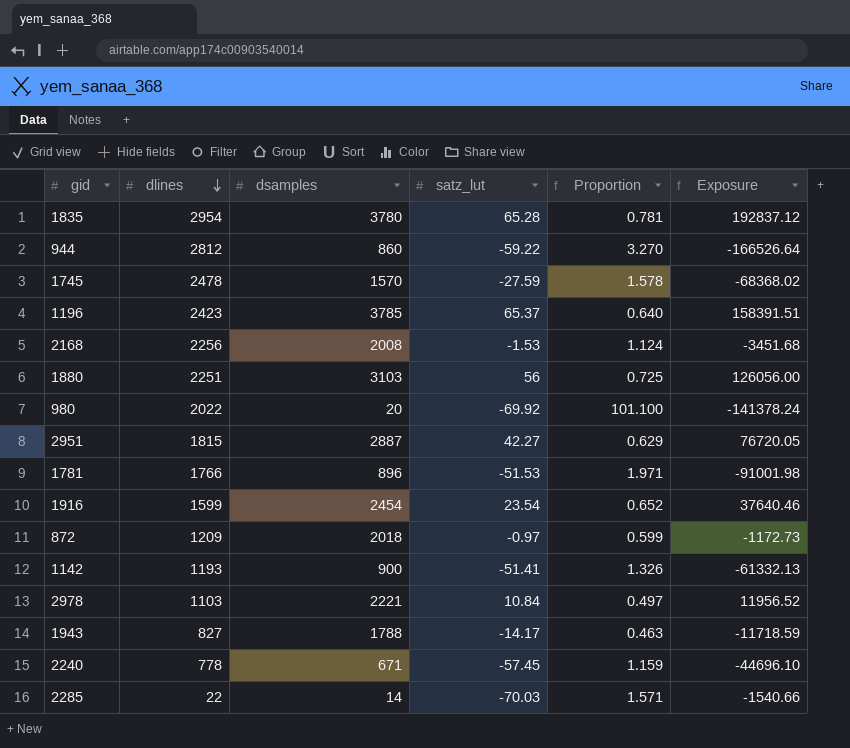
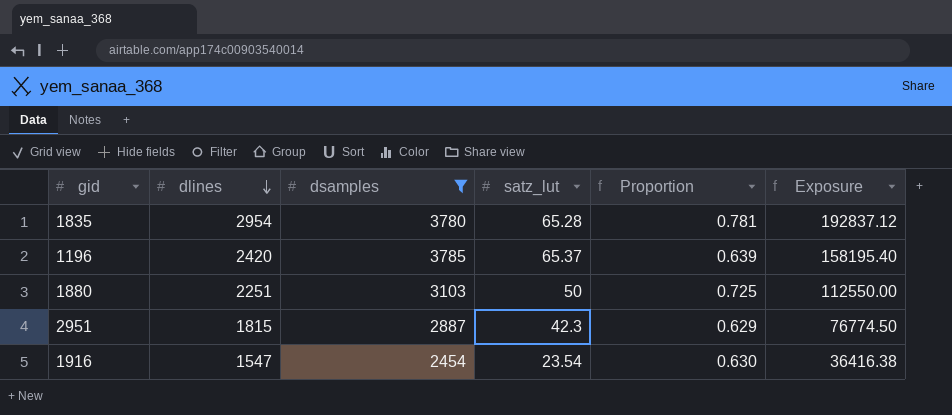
filter: none -> dsamples >= 2454
1196 | dlines: 2423 -> 2420
1196 | Proportion: 0.640 -> 0.639
1196 | Exposure: 158391.51 -> 158195.40
1880 | satz_lut: 56 -> 50
1880 | Exposure: 126056.00 -> 112550.00
2951 | satz_lut: 42.27 -> 42.3
2951 | Exposure: 76720.05 -> 76774.50
1916 | dlines: 1599 -> 1547
1916 | Proportion: 0.652 -> 0.630
1916 | Exposure: 37640.46 -> 36416.38

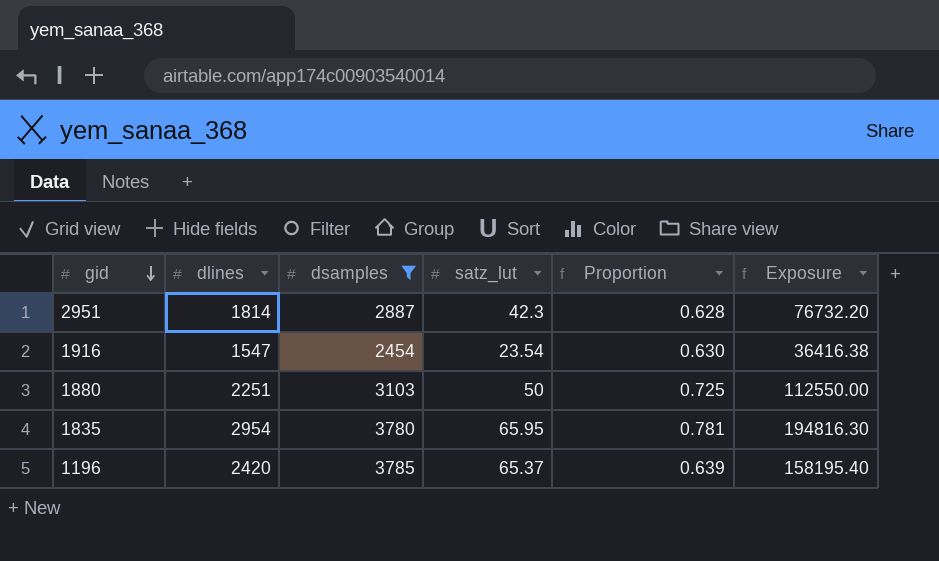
row order: dlines descending -> gid descending
2951 | dlines: 1815 -> 1814
2951 | Proportion: 0.629 -> 0.628
2951 | Exposure: 76774.50 -> 76732.20
1835 | satz_lut: 65.28 -> 65.95
1835 | Exposure: 192837.12 -> 194816.30

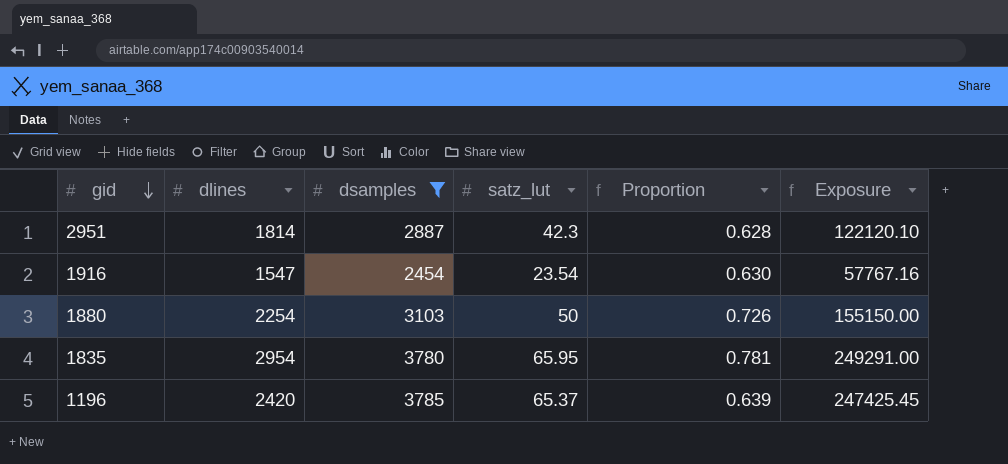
column Exposure | formula: [dlines] * [satz_lut] -> [dsamples] * [satz_lut]
1880 | dlines: 2251 -> 2254
1880 | Proportion: 0.725 -> 0.726

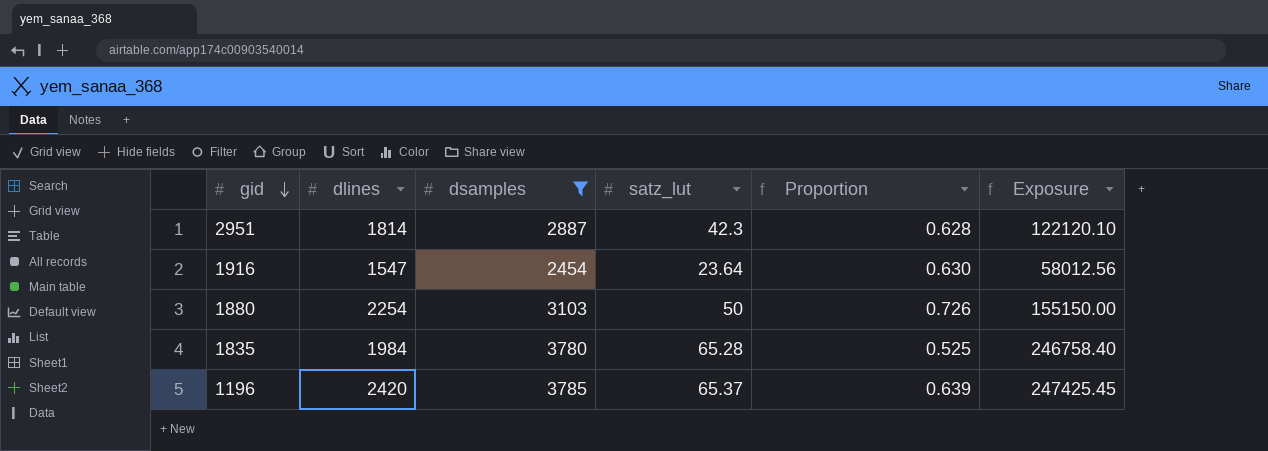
1916 | satz_lut: 23.54 -> 23.64
1916 | Exposure: 57767.16 -> 58012.56
1835 | dlines: 2954 -> 1984
1835 | satz_lut: 65.95 -> 65.28
1835 | Proportion: 0.781 -> 0.525
1835 | Exposure: 249291.00 -> 246758.40

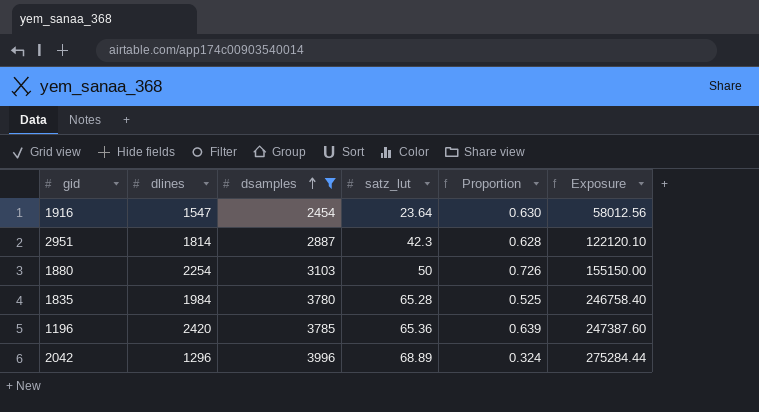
row order: gid descending -> dsamples ascending
1196 | satz_lut: 65.37 -> 65.36
1196 | Exposure: 247425.45 -> 247387.60
row 2042: none -> 1296 | 3996 | 68.89 | 0.324 | 275284.44

